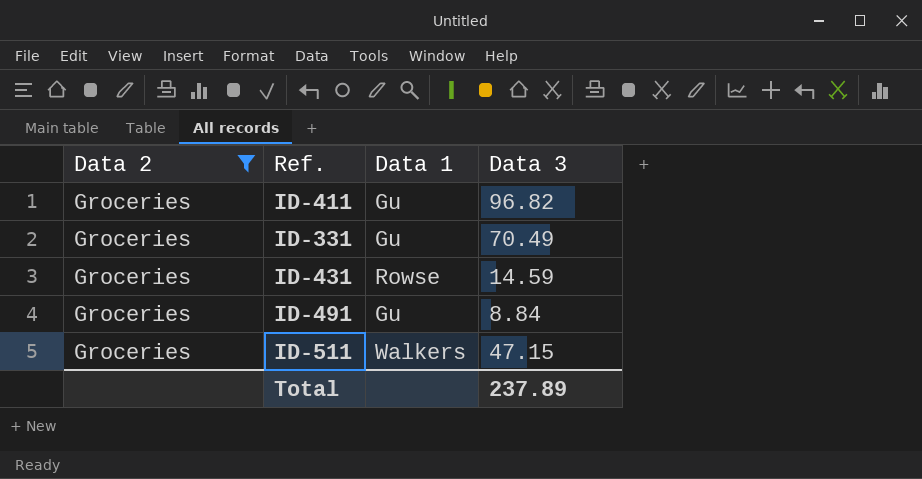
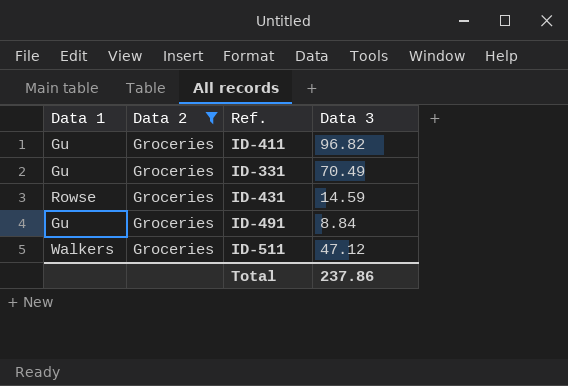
column Data 1 | position: 3 -> 1
ID-511 | Data 3: 47.15 -> 47.12
Total | Data 3: 237.89 -> 237.86

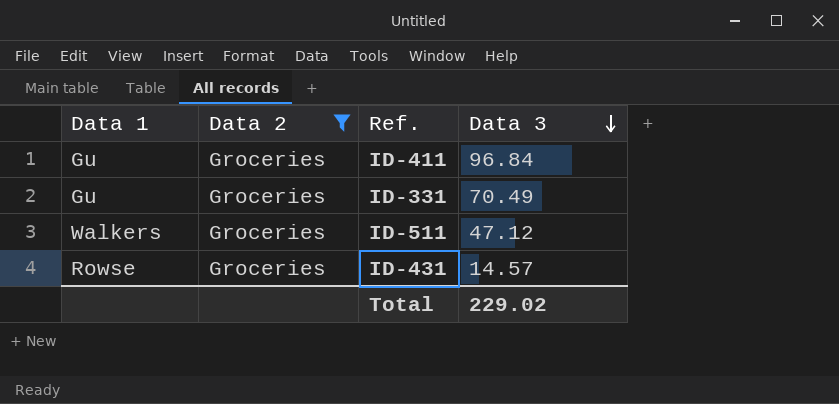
row order: none -> Data 3 descending
row ID-491: Gu | Groceries | 8.84 -> none
ID-411 | Data 3: 96.82 -> 96.84
ID-431 | Data 3: 14.59 -> 14.57
Total | Data 3: 237.86 -> 229.02

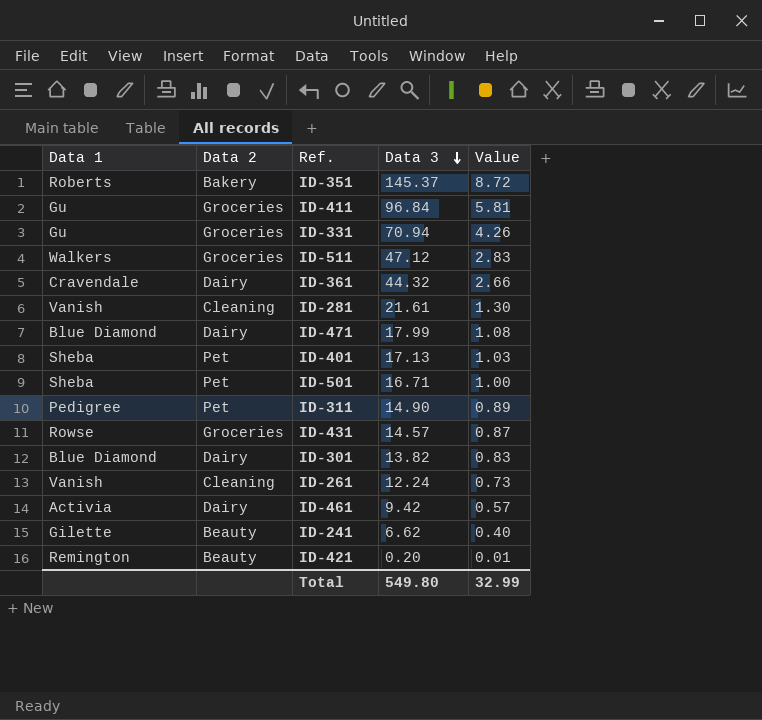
filter: Data 2 = Groceries -> none
column Value | formula: none -> [Data 3] * 0.06
ID-331 | Data 3: 70.49 -> 70.94
Total | Data 3: 229.02 -> 549.80

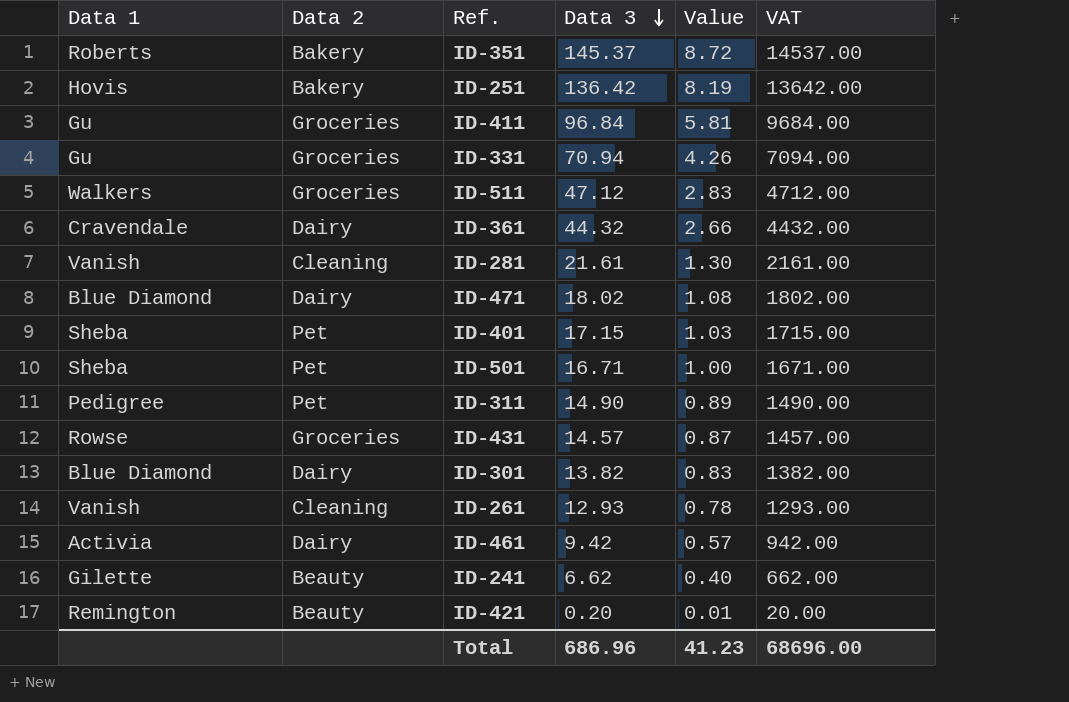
column VAT | formula: none -> [Data 3] * 100
row ID-251: none -> Hovis | Bakery | 136.42 | 8.19 | 13642.00
ID-471 | Data 3: 17.99 -> 18.02
ID-401 | Data 3: 17.13 -> 17.15
ID-261 | Data 3: 12.24 -> 12.93
ID-261 | Value: 0.73 -> 0.78
Total | Data 3: 549.80 -> 686.96
Total | Value: 32.99 -> 41.23

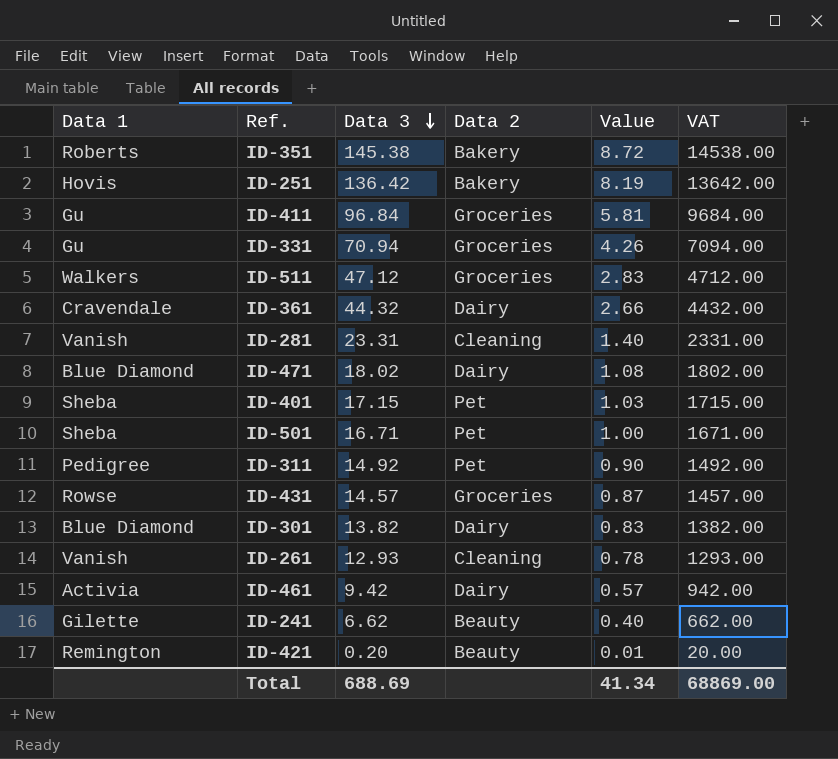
column Data 2 | position: 2 -> 4
ID-351 | Data 3: 145.37 -> 145.38
ID-351 | VAT: 14537.00 -> 14538.00
ID-281 | Data 3: 21.61 -> 23.31
ID-281 | Value: 1.30 -> 1.40
ID-281 | VAT: 2161.00 -> 2331.00
ID-311 | Data 3: 14.90 -> 14.92
ID-311 | Value: 0.89 -> 0.90
ID-311 | VAT: 1490.00 -> 1492.00
Total | Data 3: 686.96 -> 688.69
Total | Value: 41.23 -> 41.34
Total | VAT: 68696.00 -> 68869.00

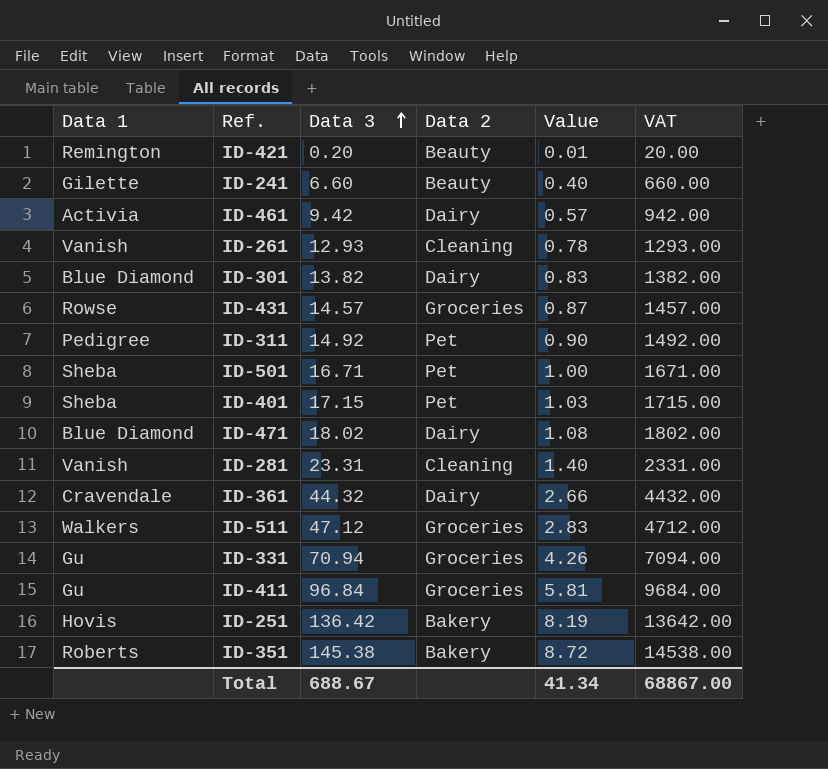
row order: Data 3 descending -> Data 3 ascending
ID-241 | Data 3: 6.62 -> 6.60
ID-241 | VAT: 662.00 -> 660.00
Total | Data 3: 688.69 -> 688.67
Total | VAT: 68869.00 -> 68867.00

